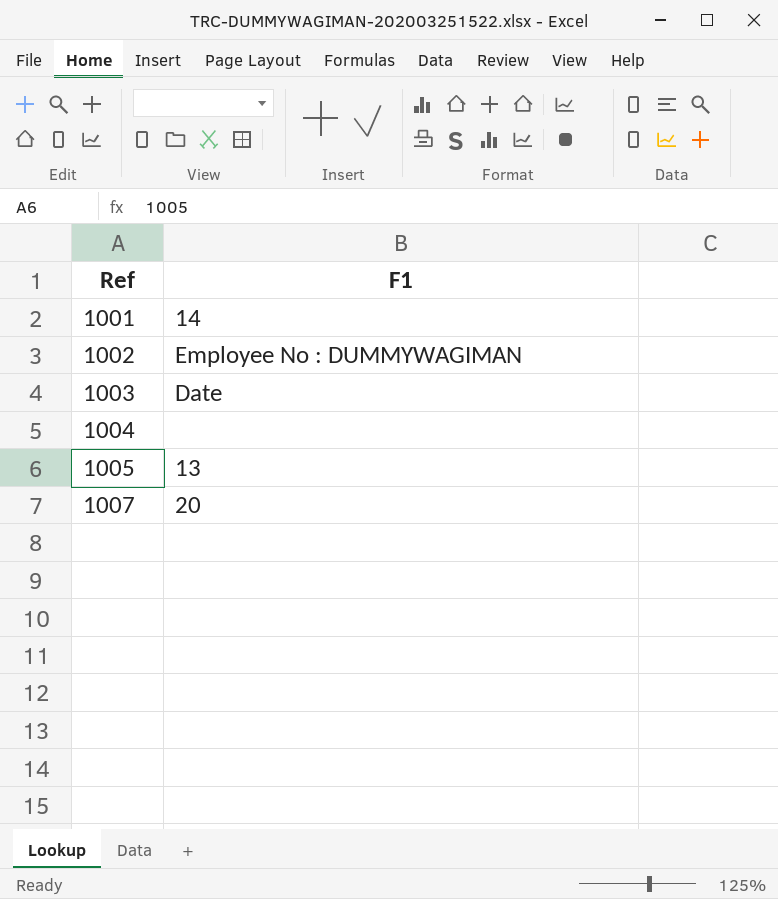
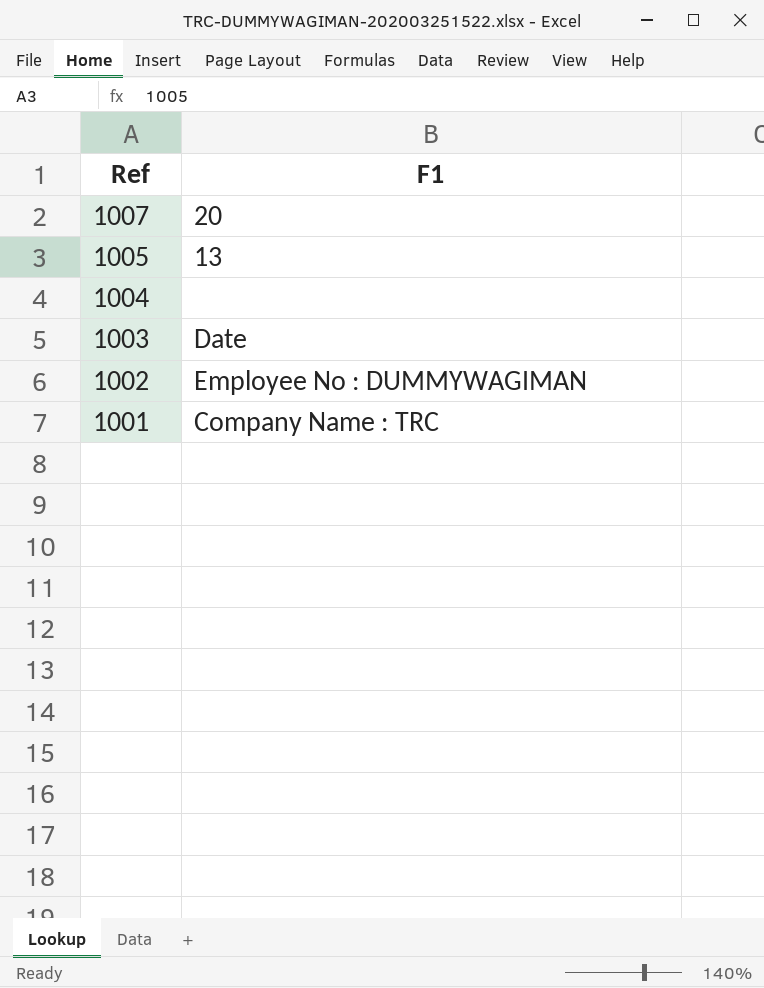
row order: Ref ascending -> Ref descending
1001 | F1: 14 -> Company Name : TRC

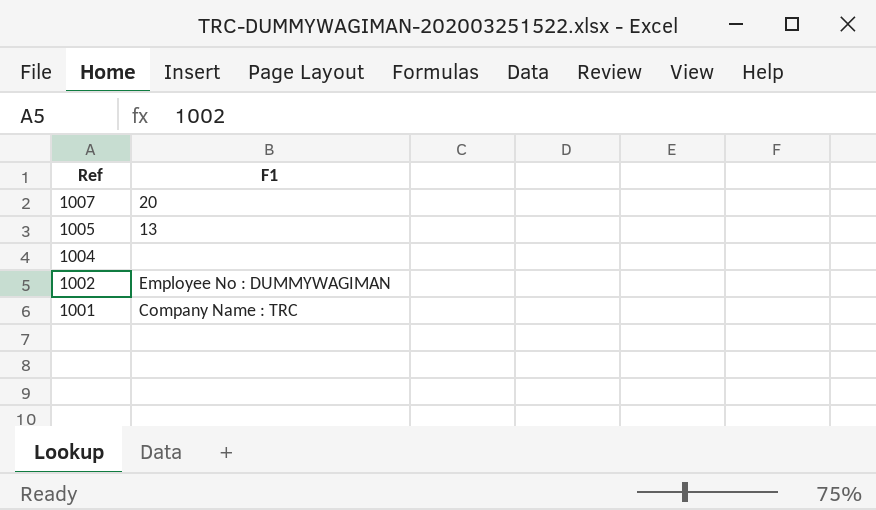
row 1003: Date -> none

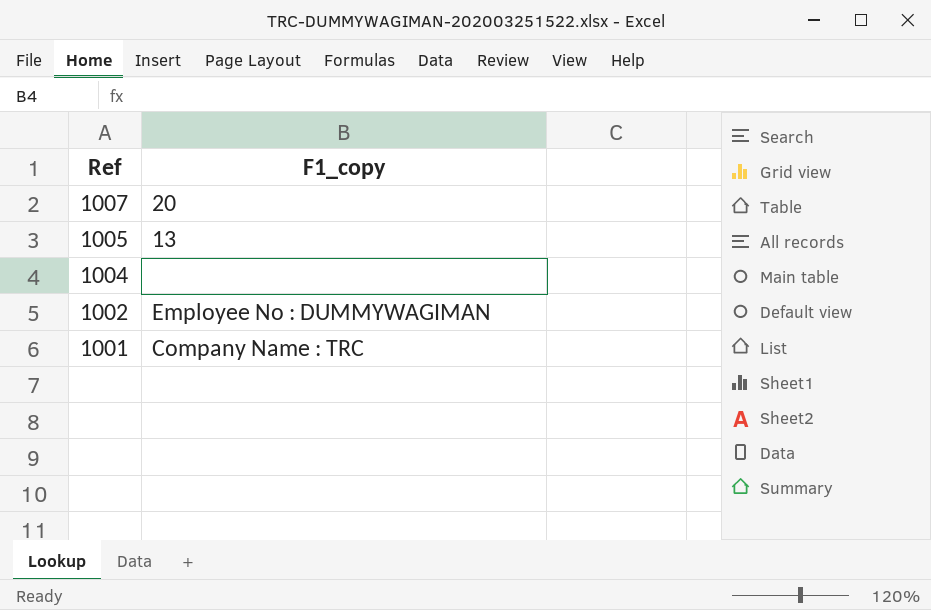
column name: F1 -> F1_copy

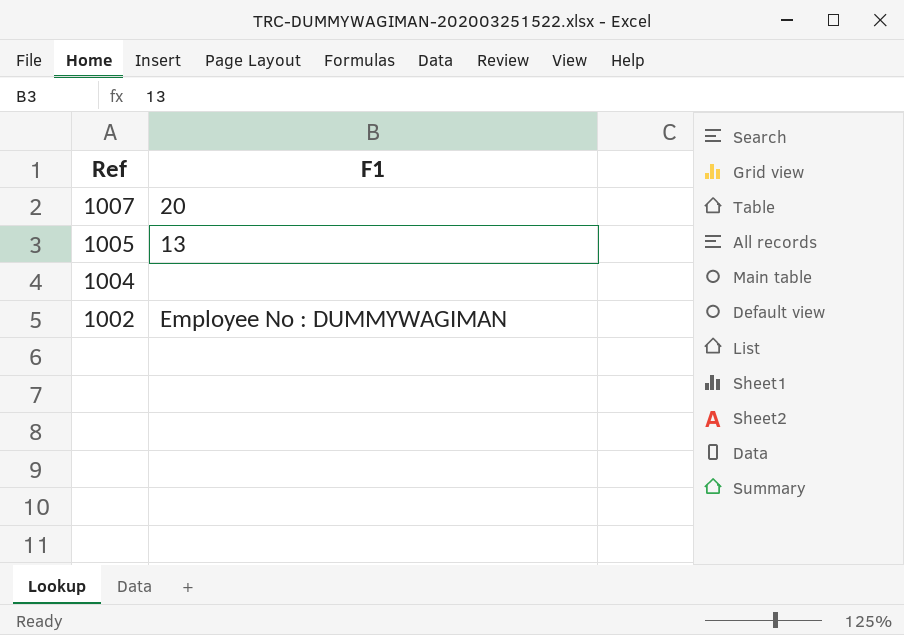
column name: F1_copy -> F1
row 1001: Company Name : TRC -> none

